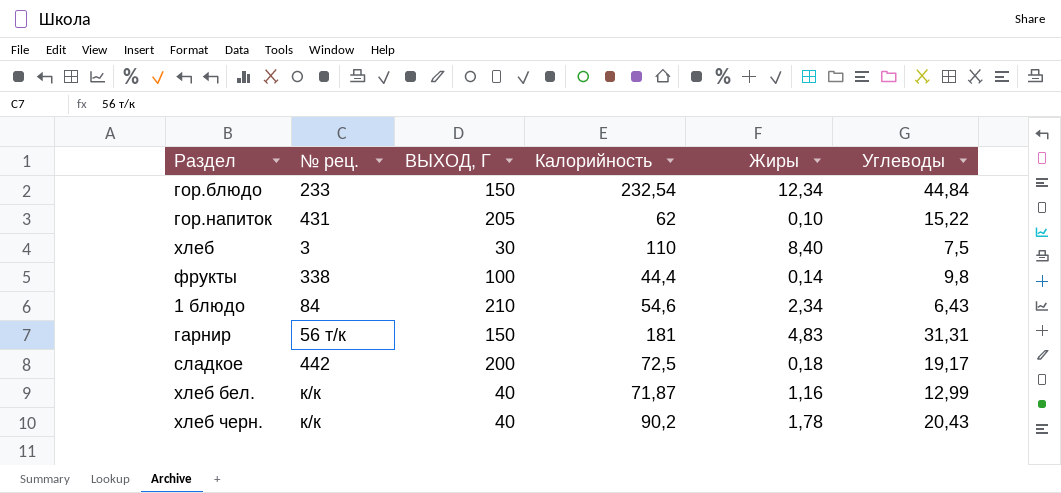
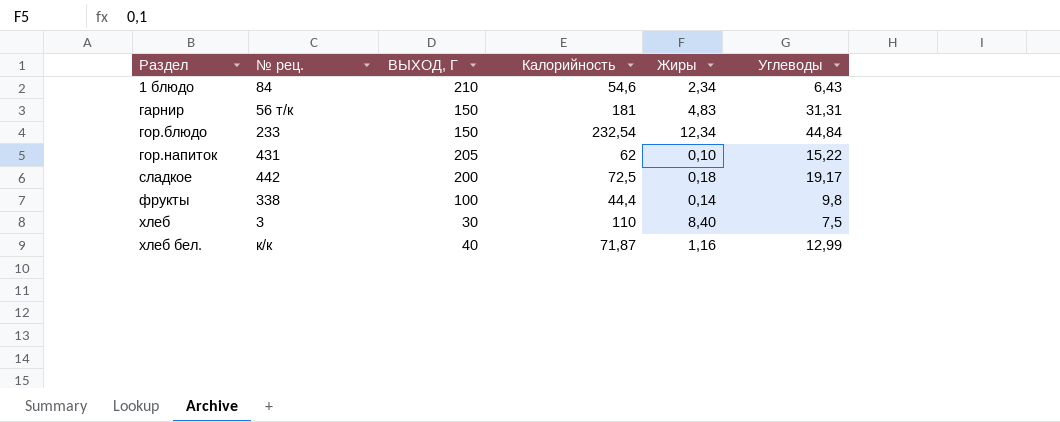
row order: none -> Раздел ascending
row хлеб черн.: к/к | 40 | 90,2 | 1,78 | 20,43 -> none

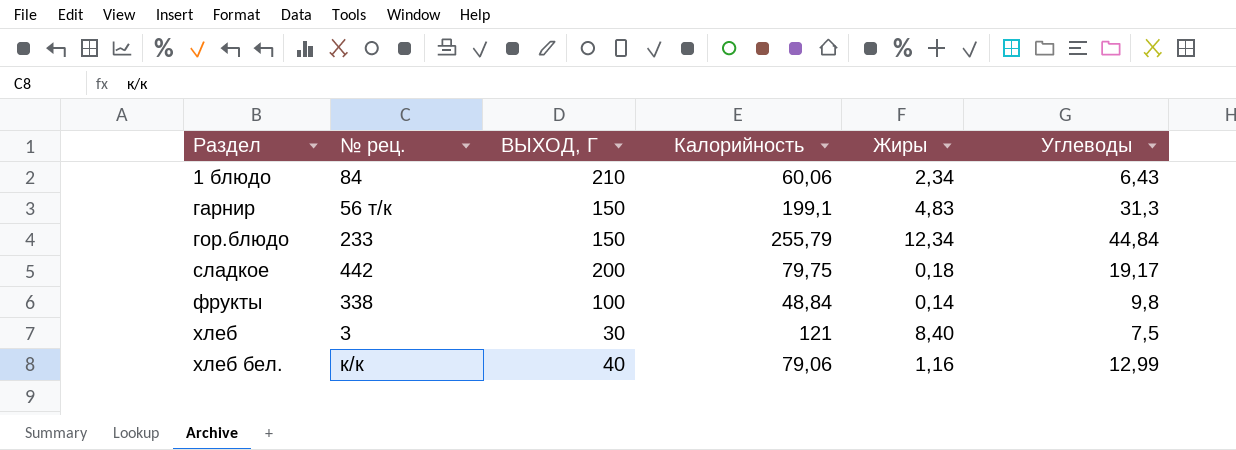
row гор.напиток: 431 | 205 | 62 | 0,10 | 15,22 -> none
1 блюдо | Калорийность: 54,6 -> 60,06
гарнир | Калорийность: 181 -> 199,1
гарнир | Углеводы: 31,31 -> 31,3
гор.блюдо | Калорийность: 232,54 -> 255,79
сладкое | Калорийность: 72,5 -> 79,75
фрукты | Калорийность: 44,4 -> 48,84
хлеб | Калорийность: 110 -> 121
хлеб бел. | Калорийность: 71,87 -> 79,06

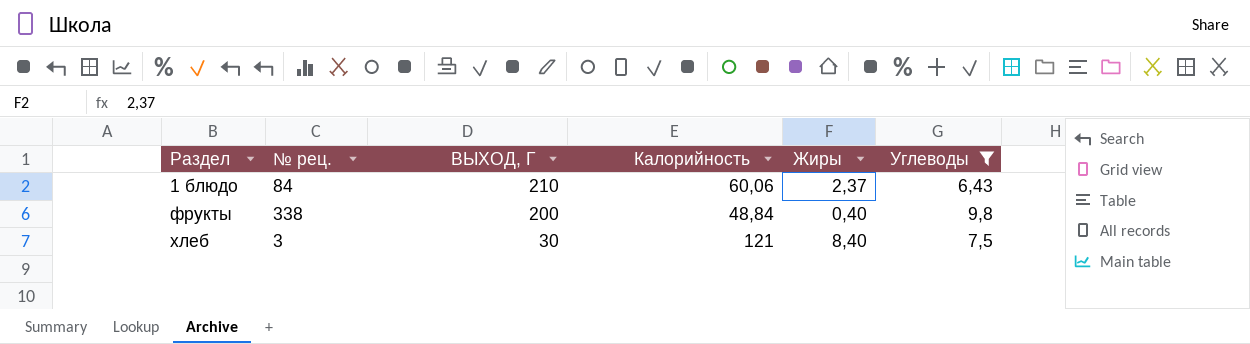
filter: none -> Углеводы <= 9,8
1 блюдо | Жиры: 2,34 -> 2,37
фрукты | ВЫХОД, Г: 100 -> 200
фрукты | Жиры: 0,14 -> 0,40

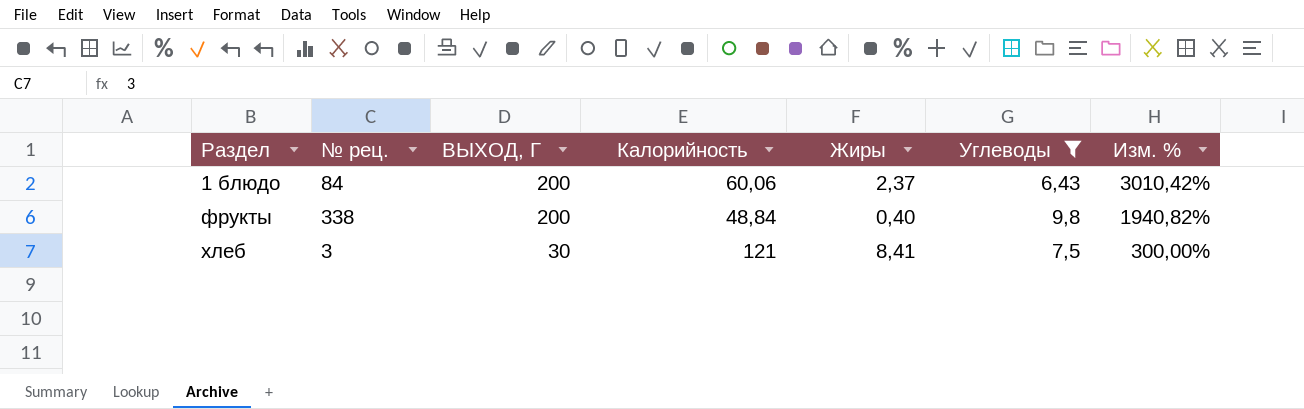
column Изм. % | formula: none -> ([ВЫХОД, Г] - [Углеводы]) / [Углеводы]
1 блюдо | ВЫХОД, Г: 210 -> 200
хлеб | Жиры: 8,40 -> 8,41

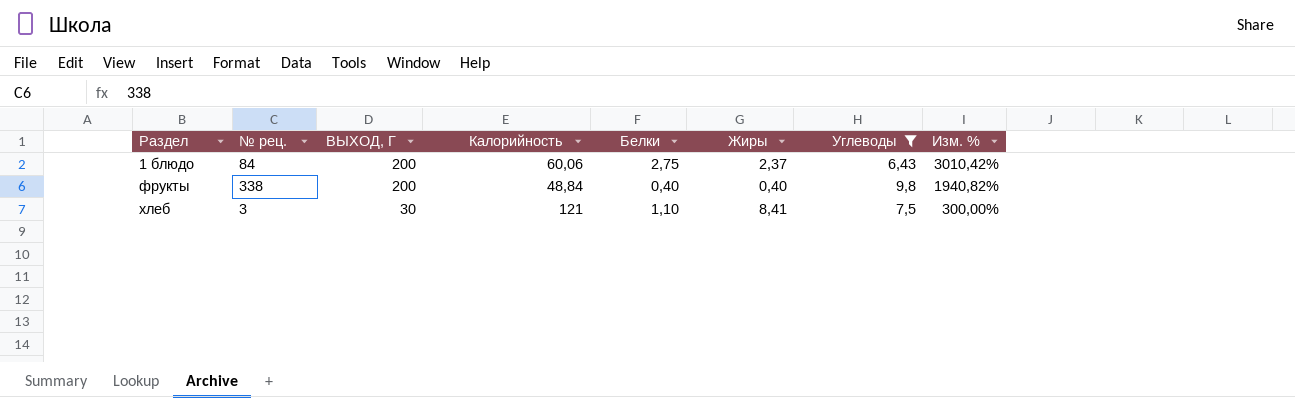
column Белки | position: none -> 5

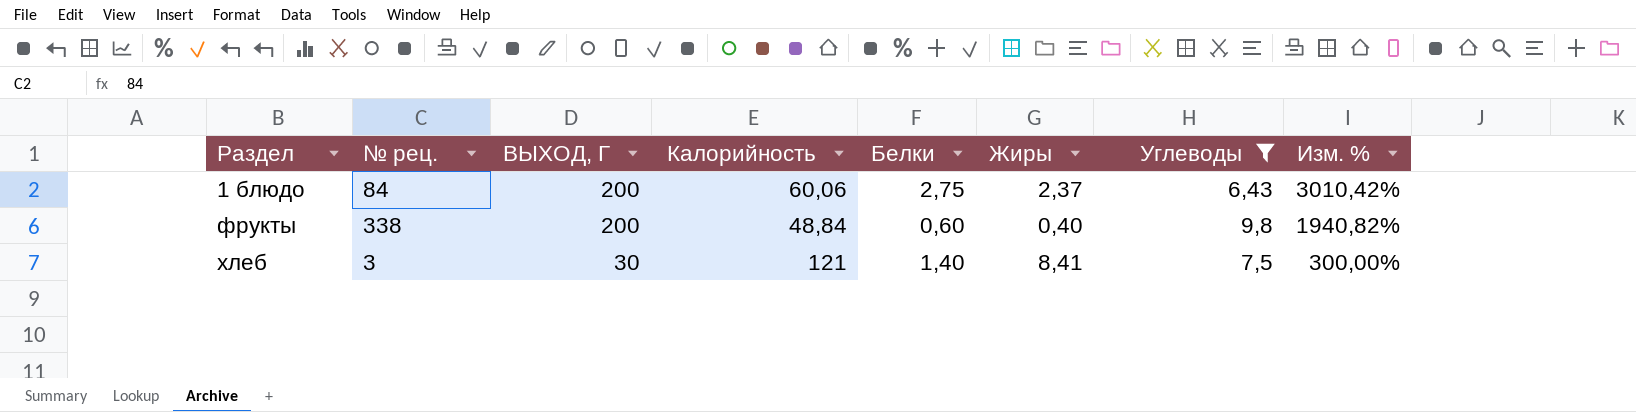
фрукты | Белки: 0,40 -> 0,60
хлеб | Белки: 1,10 -> 1,40

